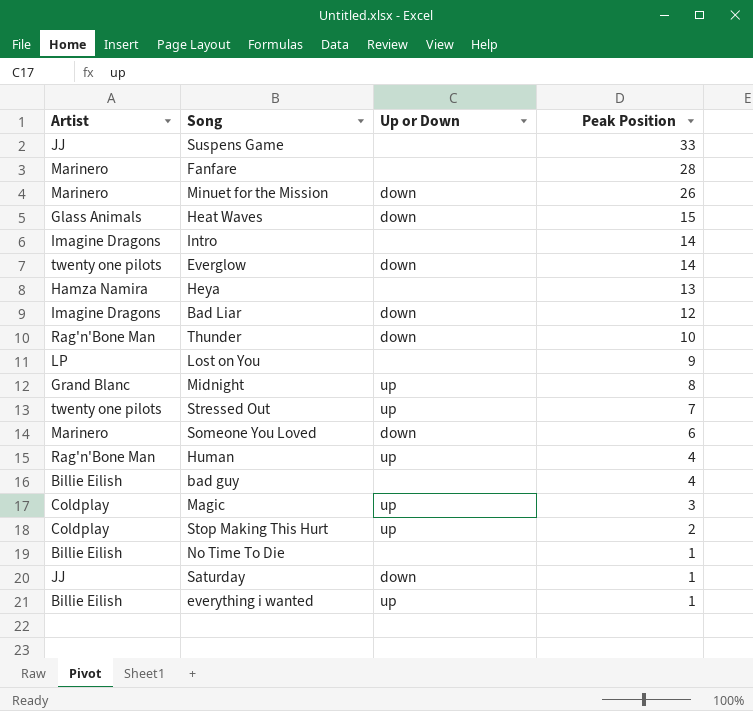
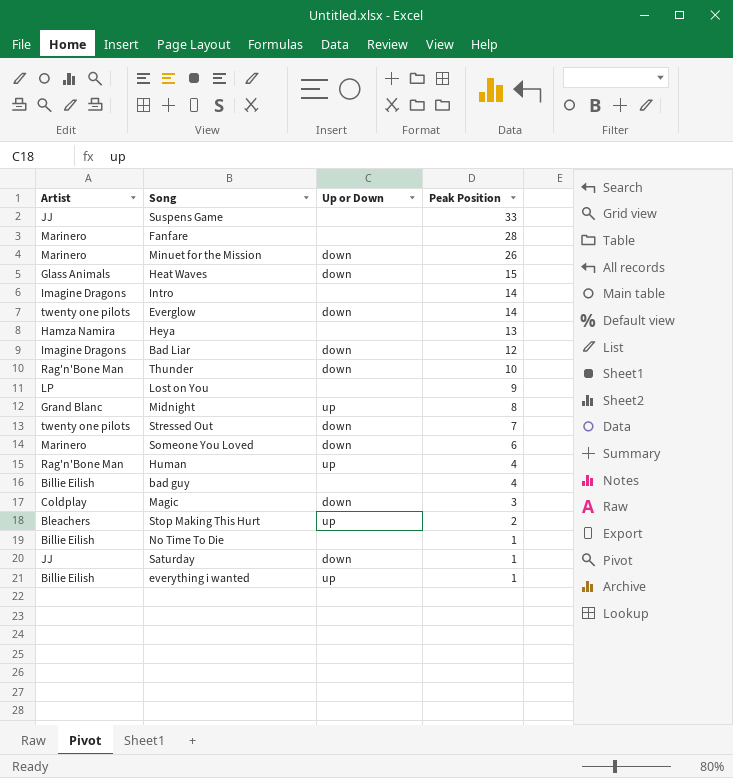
Stressed Out | Up or Down: up -> down
Magic | Up or Down: up -> down
Stop Making This Hurt | Artist: Coldplay -> Bleachers

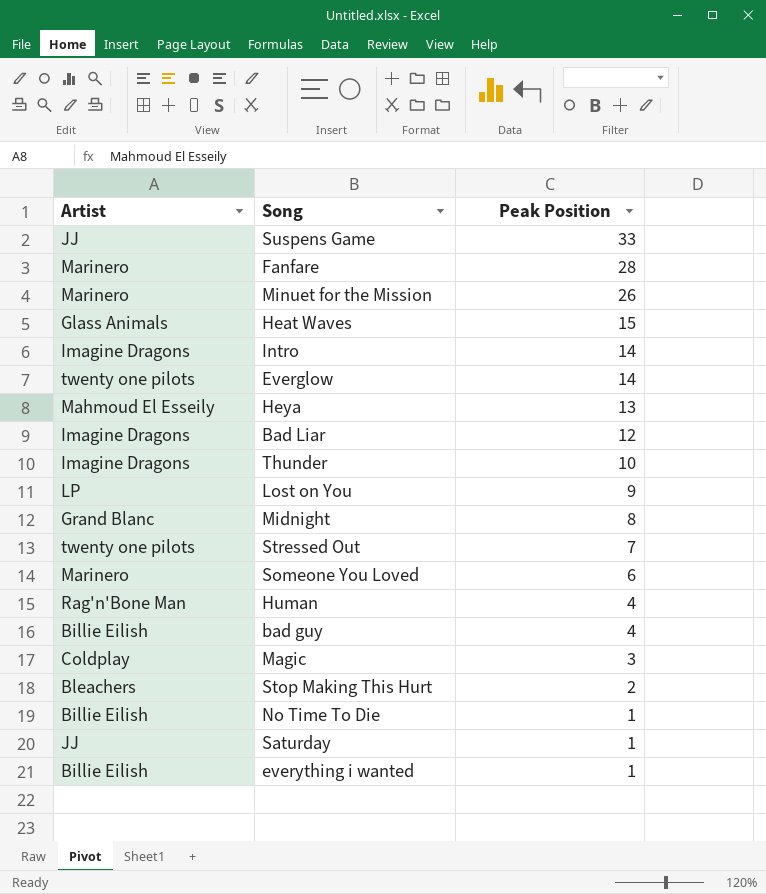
column Up or Down | position: 3 -> none
Heya | Artist: Hamza Namira -> Mahmoud El Esseily
Thunder | Artist: Rag'n'Bone Man -> Imagine Dragons

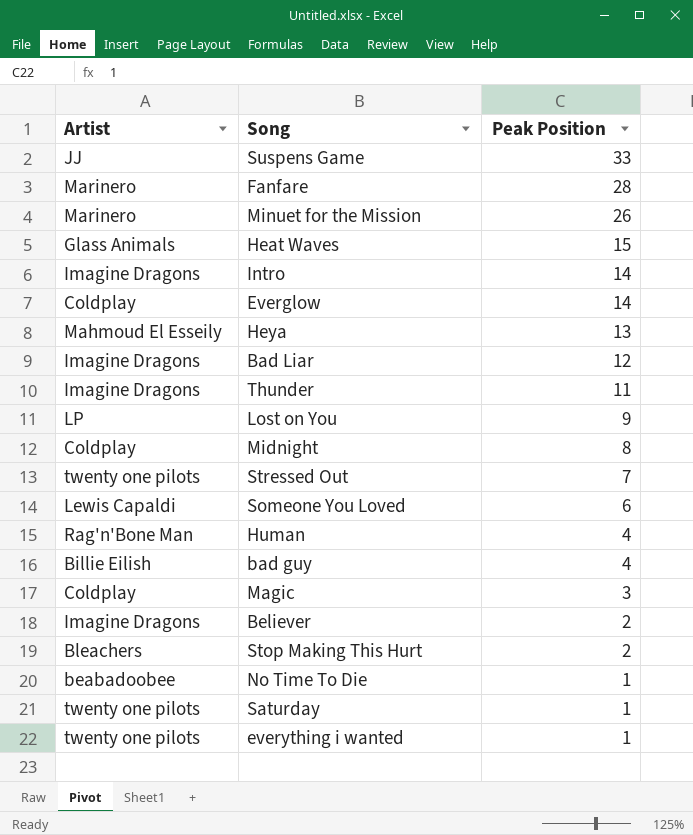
Everglow | Artist: twenty one pilots -> Coldplay
Thunder | Peak Position: 10 -> 11
Midnight | Artist: Grand Blanc -> Coldplay
Someone You Loved | Artist: Marinero -> Lewis Capaldi
row Believer: none -> Imagine Dragons | 2
No Time To Die | Artist: Billie Eilish -> beabadoobee
Saturday | Artist: JJ -> twenty one pilots
everything i wanted | Artist: Billie Eilish -> twenty one pilots

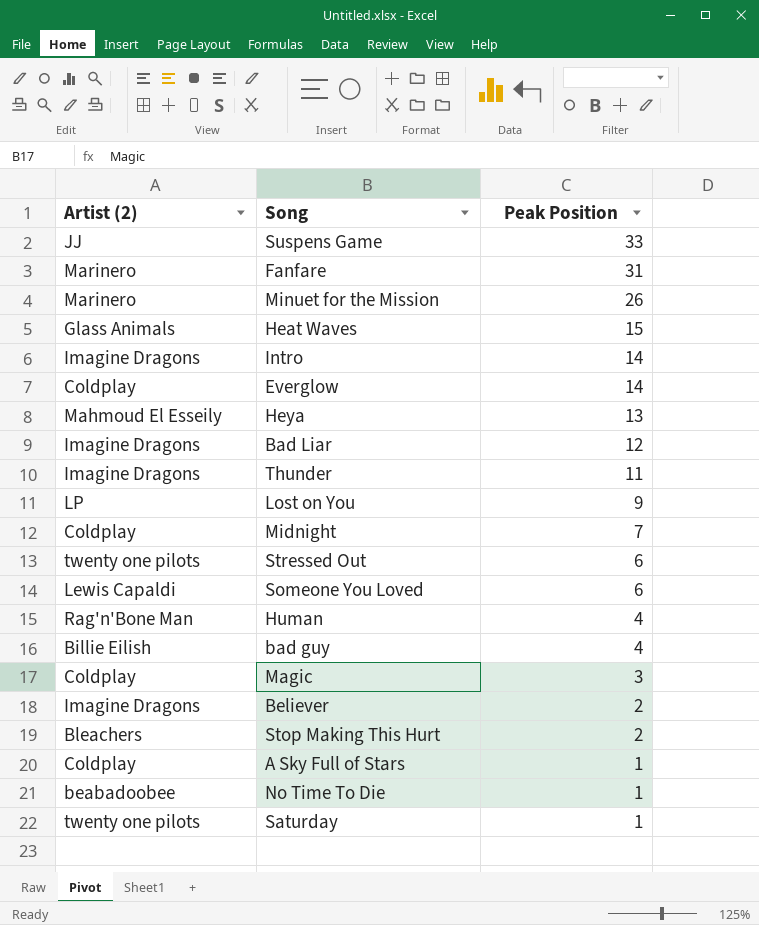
column name: Artist -> Artist (2)
row everything i wanted: twenty one pilots | 1 -> none
Fanfare | Peak Position: 28 -> 31
Midnight | Peak Position: 8 -> 7
Stressed Out | Peak Position: 7 -> 6
row A Sky Full of Stars: none -> Coldplay | 1

